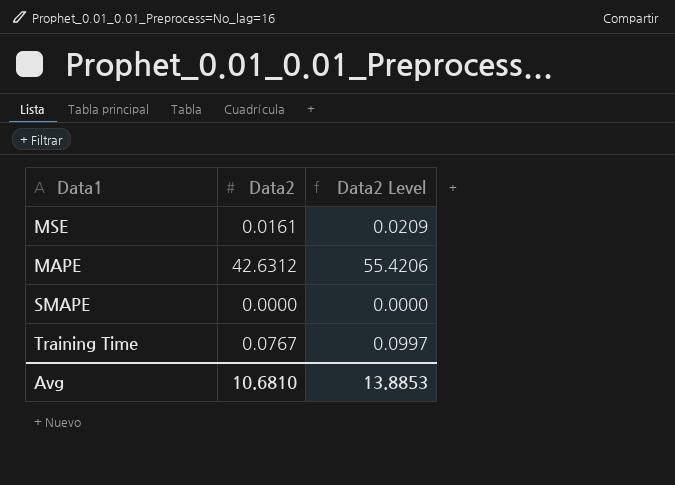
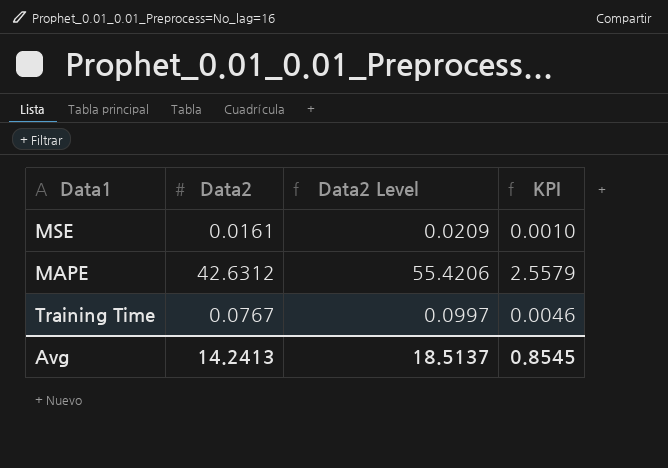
column KPI | formula: none -> [Data2] * 0.06
row SMAPE: 0.0000 | 0.0000 -> none
Avg | Data2: 10.6810 -> 14.2413
Avg | Data2 Level: 13.8853 -> 18.5137

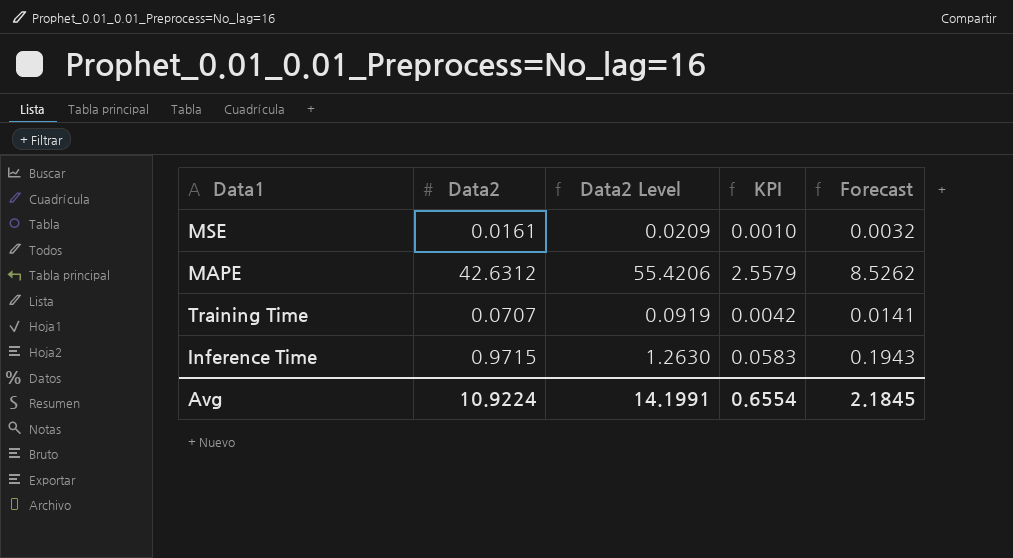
column Forecast | formula: none -> [Data2] * 0.2
Training Time | Data2: 0.0767 -> 0.0707
Training Time | Data2 Level: 0.0997 -> 0.0919
Training Time | KPI: 0.0046 -> 0.0042
row Inference Time: none -> 0.9715 | 1.2630 | 0.0583 | 0.1943
Avg | Data2: 14.2413 -> 10.9224
Avg | Data2 Level: 18.5137 -> 14.1991
Avg | KPI: 0.8545 -> 0.6554

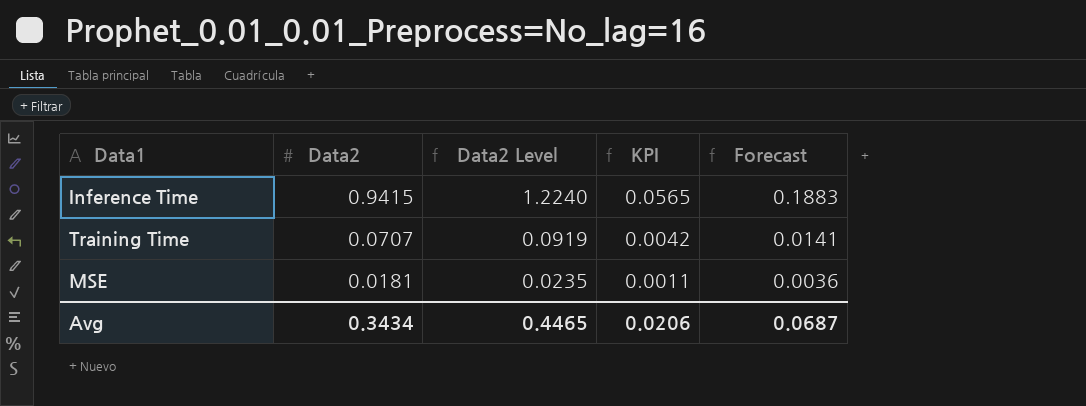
row order: none -> Data2 descending
row MAPE: 42.6312 | 55.4206 | 2.5579 | 8.5262 -> none
Inference Time | Data2: 0.9715 -> 0.9415
Inference Time | Data2 Level: 1.2630 -> 1.2240
Inference Time | KPI: 0.0583 -> 0.0565
Inference Time | Forecast: 0.1943 -> 0.1883
MSE | Data2: 0.0161 -> 0.0181
MSE | Data2 Level: 0.0209 -> 0.0235
MSE | KPI: 0.0010 -> 0.0011
MSE | Forecast: 0.0032 -> 0.0036
Avg | Data2: 10.9224 -> 0.3434
Avg | Data2 Level: 14.1991 -> 0.4465
Avg | KPI: 0.6554 -> 0.0206
Avg | Forecast: 2.1845 -> 0.0687

